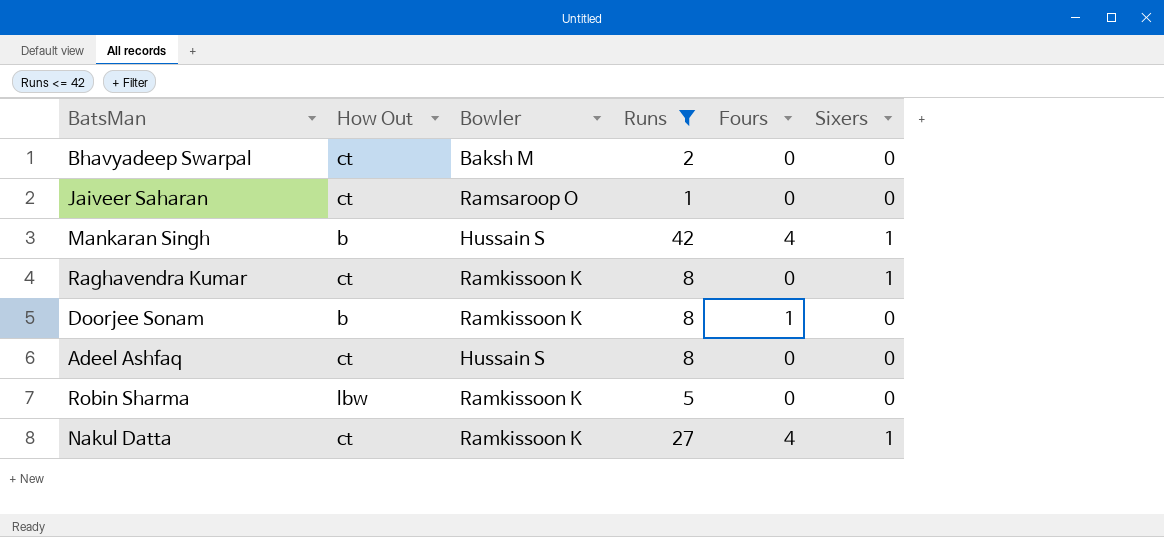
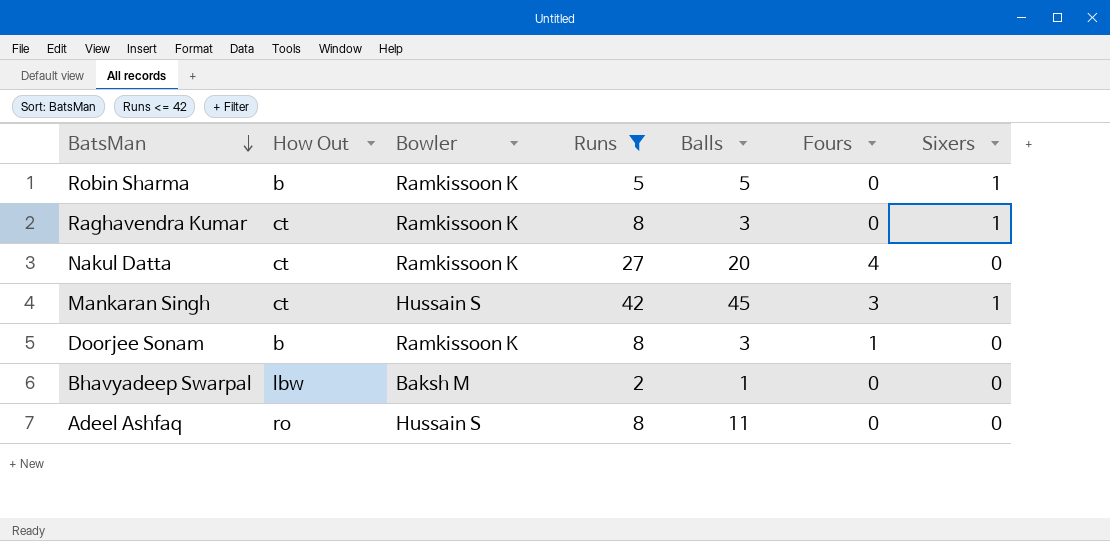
row order: none -> BatsMan descending
column Balls | position: none -> 5
row Jaiveer Saharan: ct | Ramsaroop O | 1 | 0 | 0 -> none
Robin Sharma | How Out: lbw -> b
Robin Sharma | Sixers: 0 -> 1
Nakul Datta | Sixers: 1 -> 0
Mankaran Singh | How Out: b -> ct
Mankaran Singh | Fours: 4 -> 3
Bhavyadeep Swarpal | How Out: ct -> lbw
Adeel Ashfaq | How Out: ct -> ro

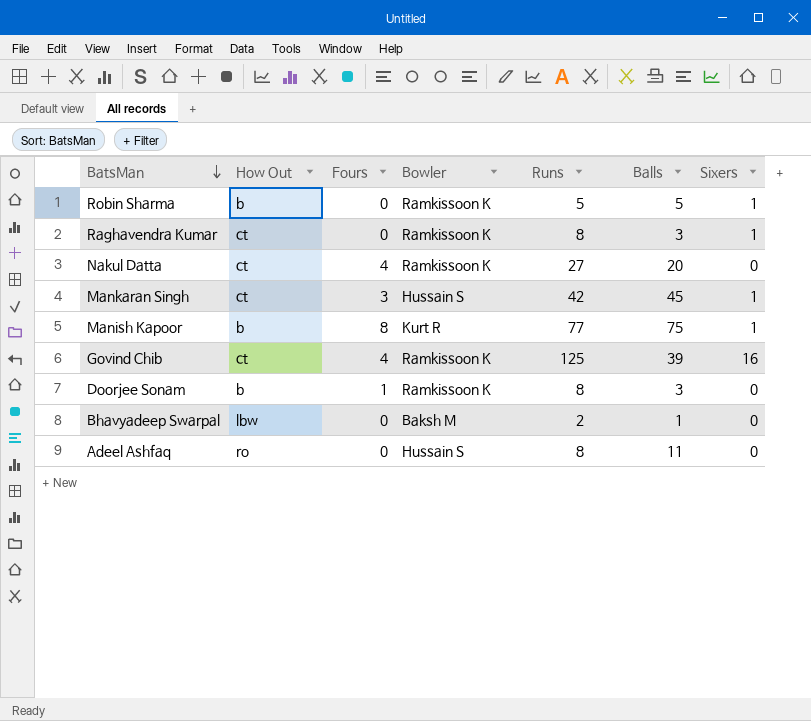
filter: Runs <= 42 -> none
column Fours | position: 6 -> 3

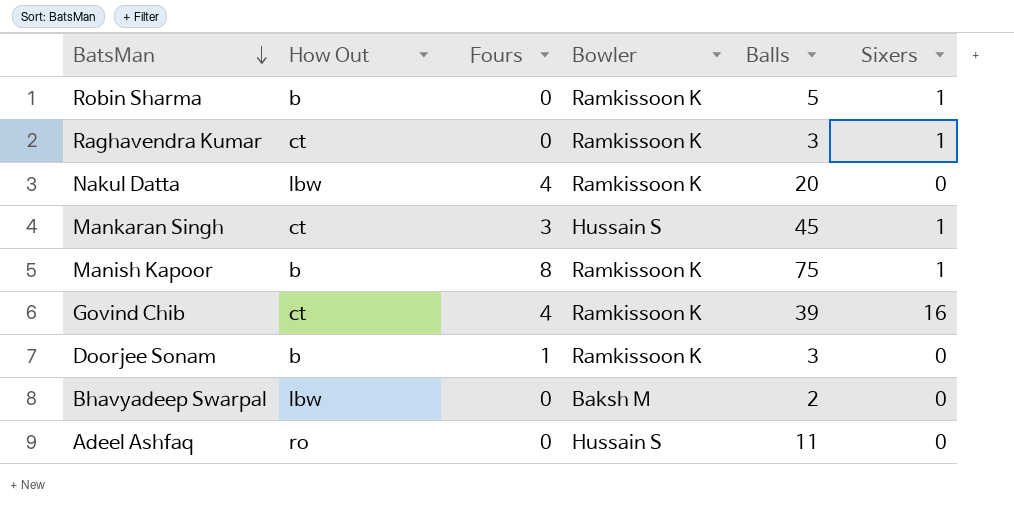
column Runs | position: 5 -> none
Nakul Datta | How Out: ct -> lbw
Manish Kapoor | Bowler: Kurt R -> Ramkissoon K
Bhavyadeep Swarpal | Balls: 1 -> 2

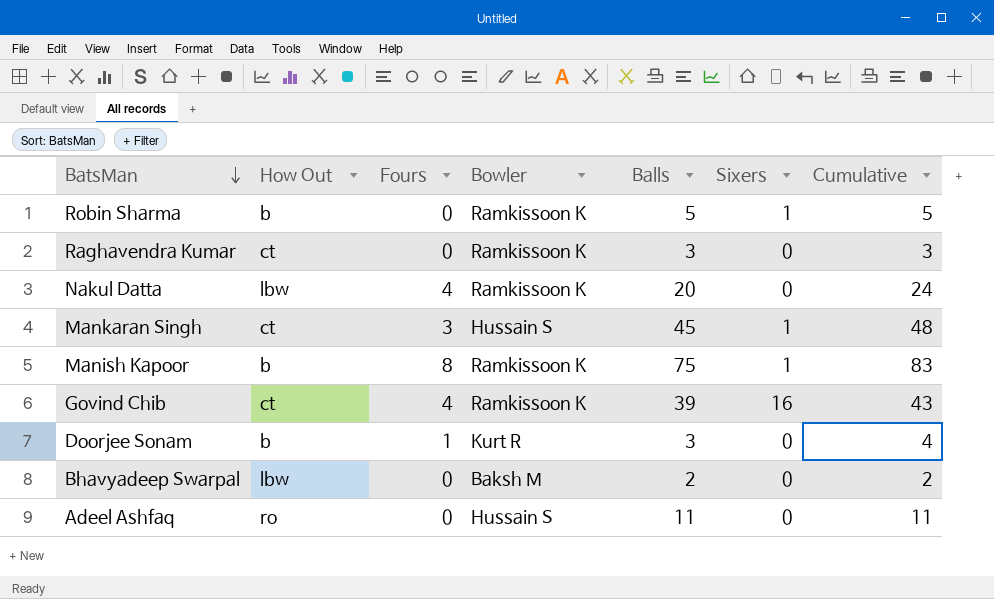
column Cumulative | formula: none -> [Fours] + [Balls]
Raghavendra Kumar | Sixers: 1 -> 0
Doorjee Sonam | Bowler: Ramkissoon K -> Kurt R

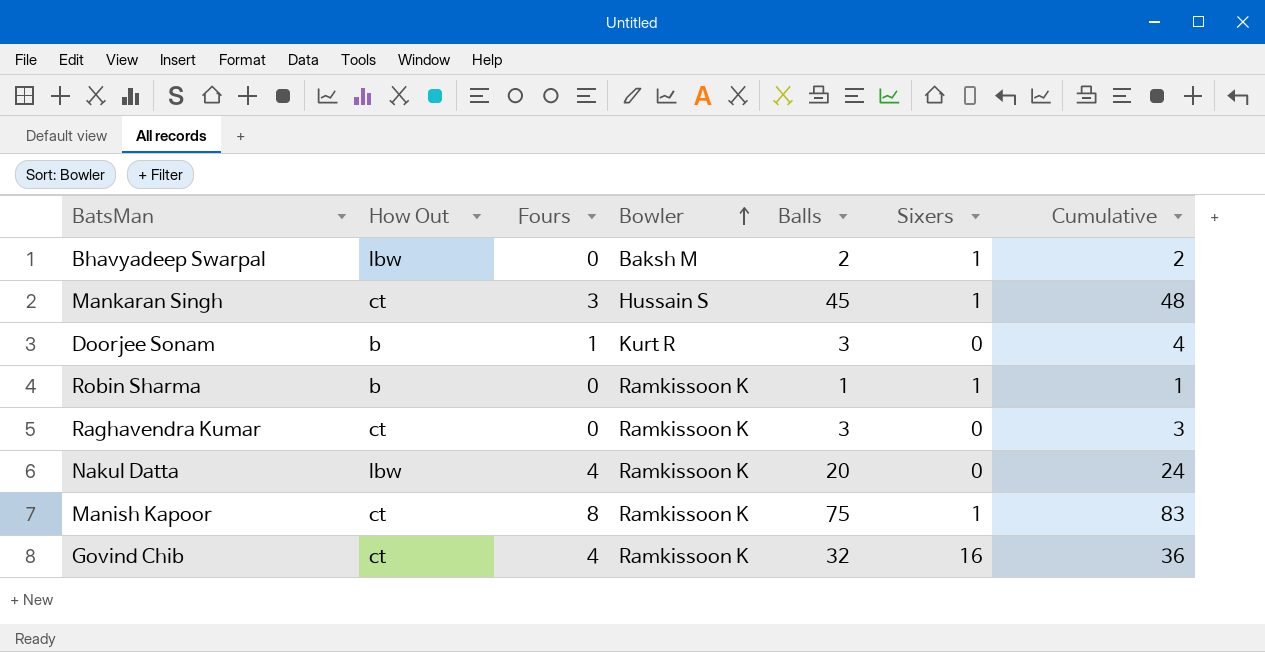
row order: BatsMan descending -> Bowler ascending
row Adeel Ashfaq: ro | 0 | Hussain S | 11 | 0 | 11 -> none
Bhavyadeep Swarpal | Sixers: 0 -> 1
Robin Sharma | Balls: 5 -> 1
Robin Sharma | Cumulative: 5 -> 1
Manish Kapoor | How Out: b -> ct
Govind Chib | Balls: 39 -> 32
Govind Chib | Cumulative: 43 -> 36

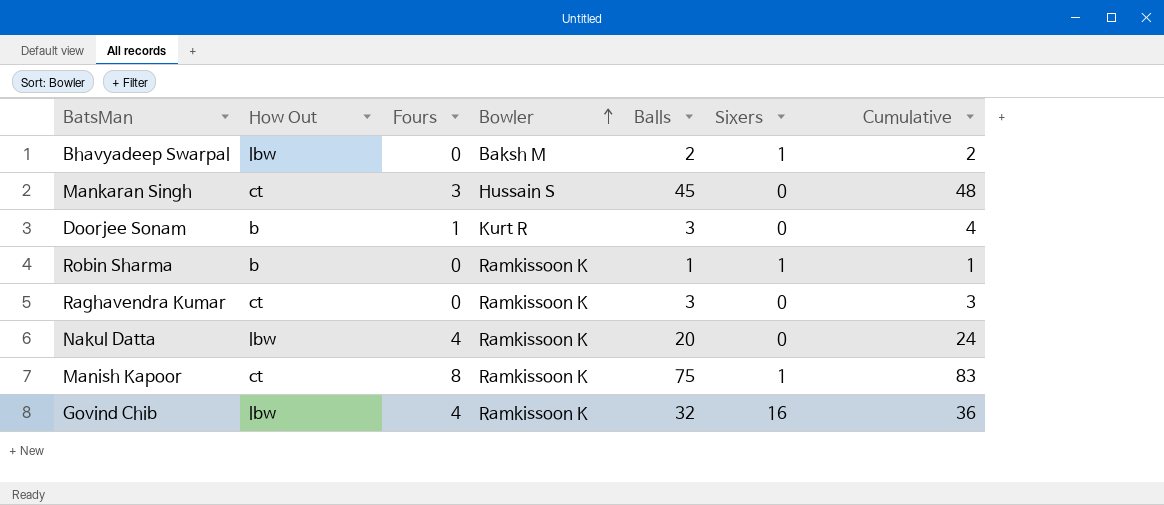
Mankaran Singh | Sixers: 1 -> 0
Govind Chib | How Out: ct -> lbw

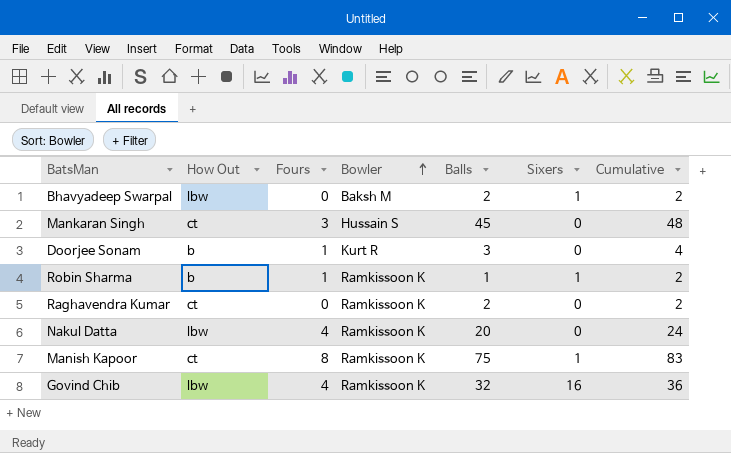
Robin Sharma | Fours: 0 -> 1
Robin Sharma | Cumulative: 1 -> 2
Raghavendra Kumar | Balls: 3 -> 2
Raghavendra Kumar | Cumulative: 3 -> 2

